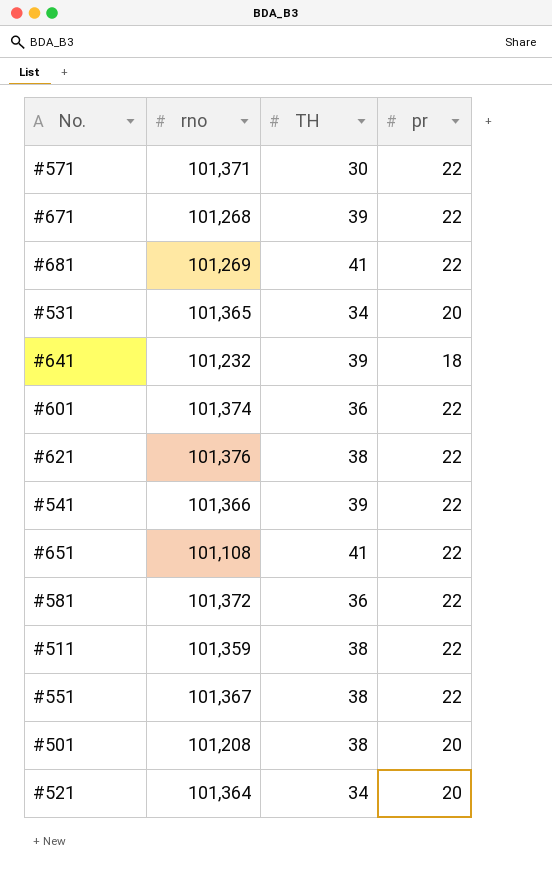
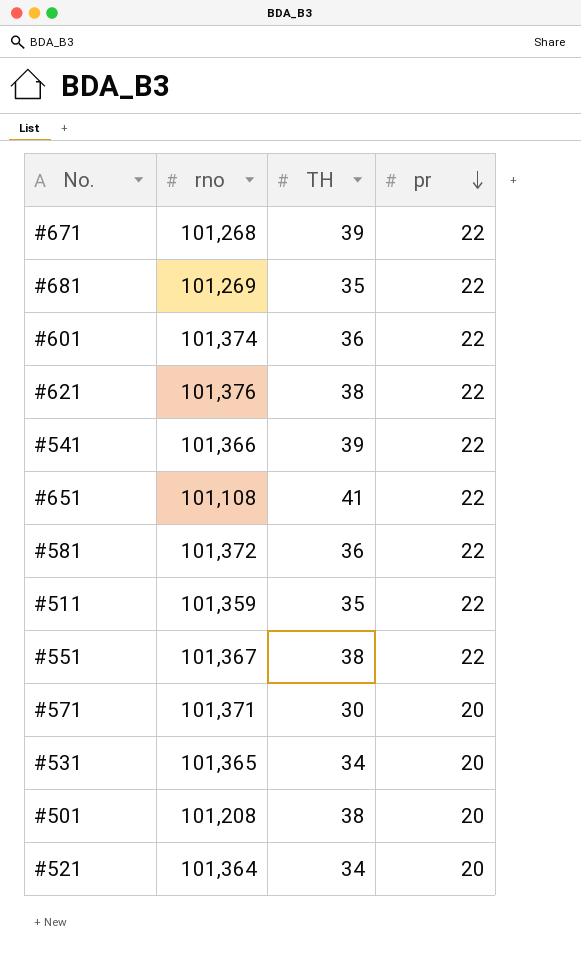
row order: none -> pr descending
row #641: 101,232 | 39 | 18 -> none
#681 | TH: 41 -> 35
#511 | TH: 38 -> 35
#571 | pr: 22 -> 20

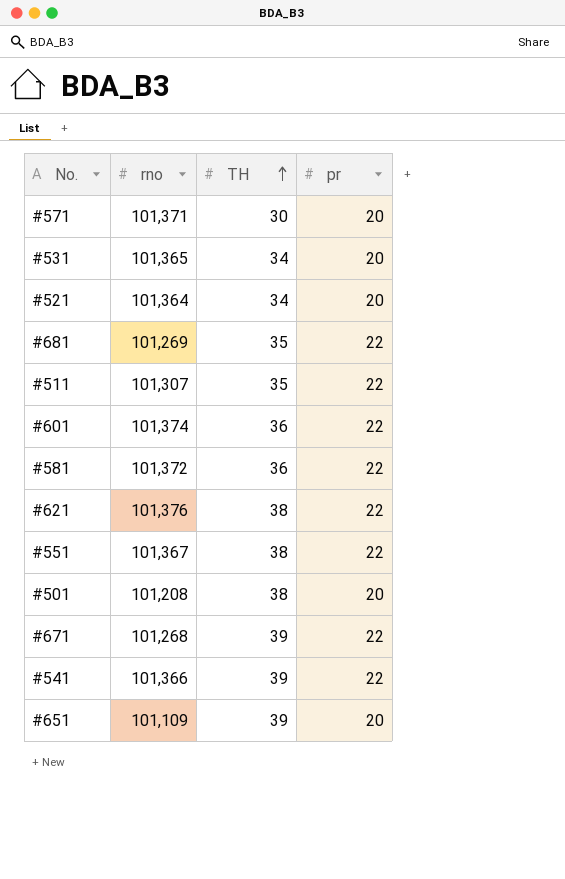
row order: pr descending -> TH ascending
#511 | rno: 101,359 -> 101,307
#651 | rno: 101,108 -> 101,109
#651 | TH: 41 -> 39
#651 | pr: 22 -> 20

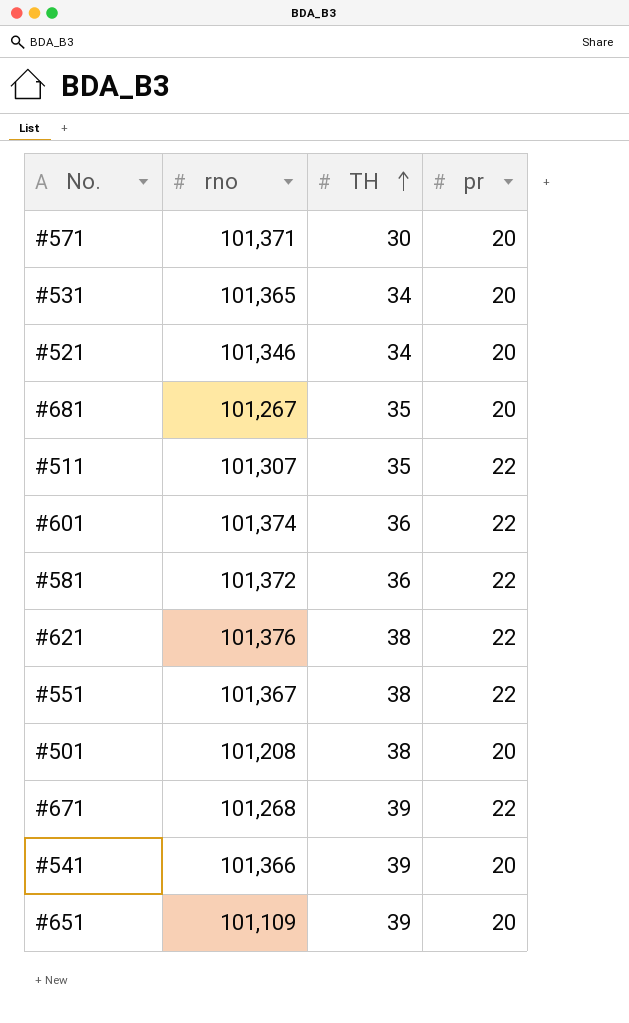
#521 | rno: 101,364 -> 101,346
#681 | rno: 101,269 -> 101,267
#681 | pr: 22 -> 20
#541 | pr: 22 -> 20

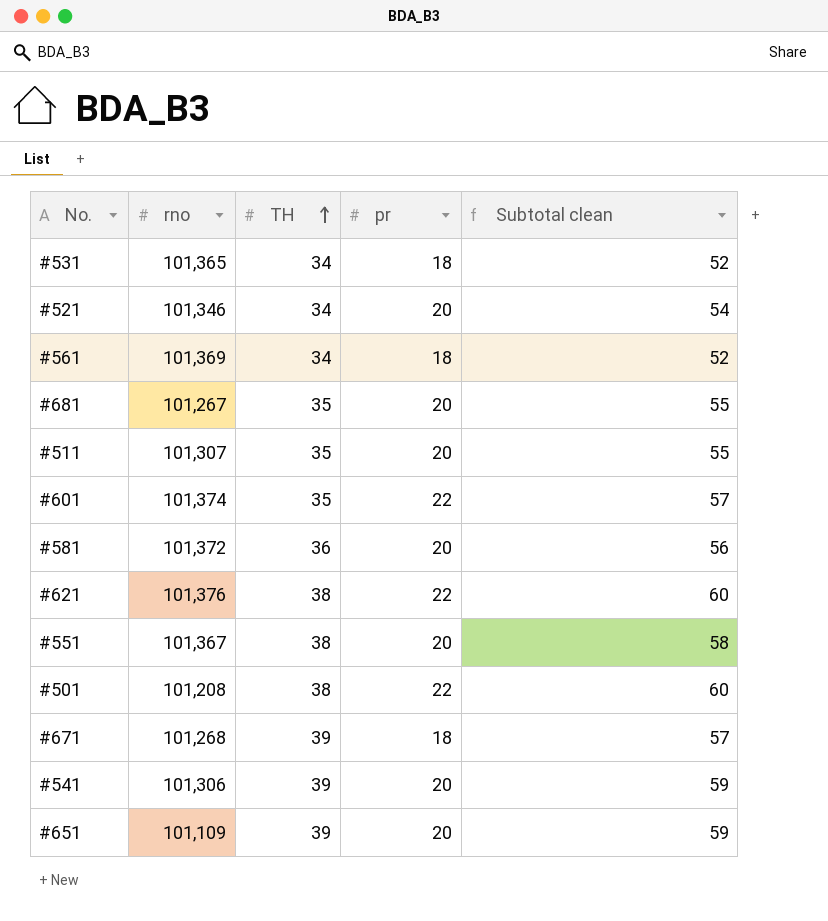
column Subtotal clean | formula: none -> [TH] + [pr]
row #571: 101,371 | 30 | 20 -> none
#531 | pr: 20 -> 18
row #561: none -> 101,369 | 34 | 18 | 52
#511 | pr: 22 -> 20
#601 | TH: 36 -> 35
#581 | pr: 22 -> 20
#551 | pr: 22 -> 20
#501 | pr: 20 -> 22
#671 | pr: 22 -> 18
#541 | rno: 101,366 -> 101,306

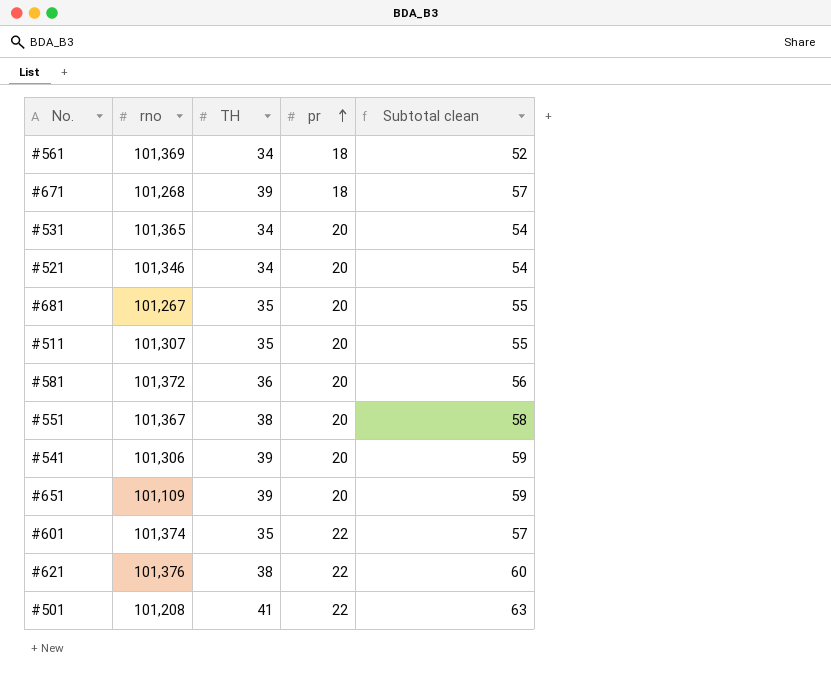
row order: TH ascending -> pr ascending
#531 | pr: 18 -> 20
#531 | Subtotal clean: 52 -> 54
#501 | TH: 38 -> 41
#501 | Subtotal clean: 60 -> 63

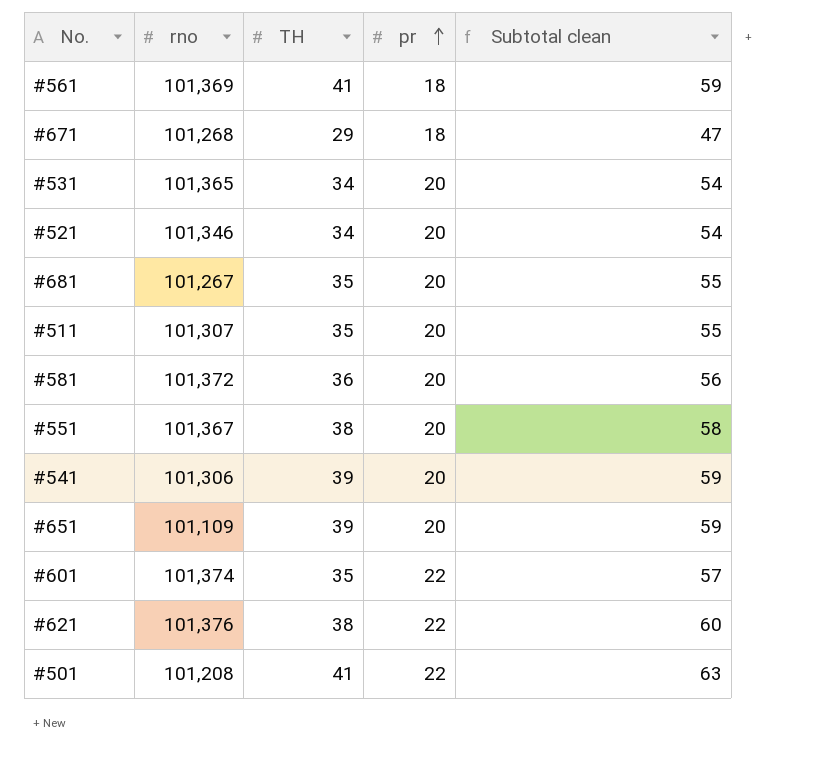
#561 | TH: 34 -> 41
#561 | Subtotal clean: 52 -> 59
#671 | TH: 39 -> 29
#671 | Subtotal clean: 57 -> 47

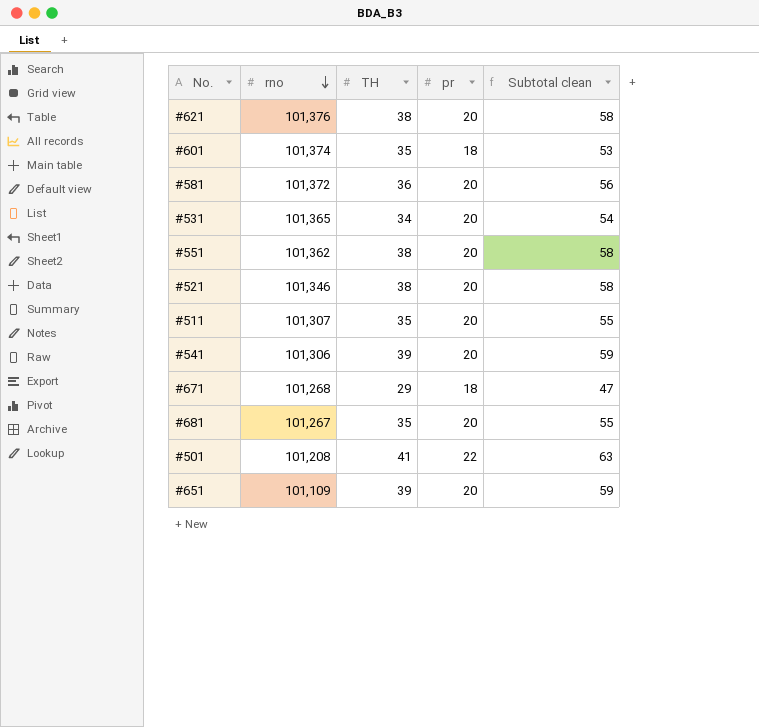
row order: pr ascending -> rno descending
row #561: 101,369 | 41 | 18 | 59 -> none
#621 | pr: 22 -> 20
#621 | Subtotal clean: 60 -> 58
#601 | pr: 22 -> 18
#601 | Subtotal clean: 57 -> 53
#551 | rno: 101,367 -> 101,362
#521 | TH: 34 -> 38
#521 | Subtotal clean: 54 -> 58

